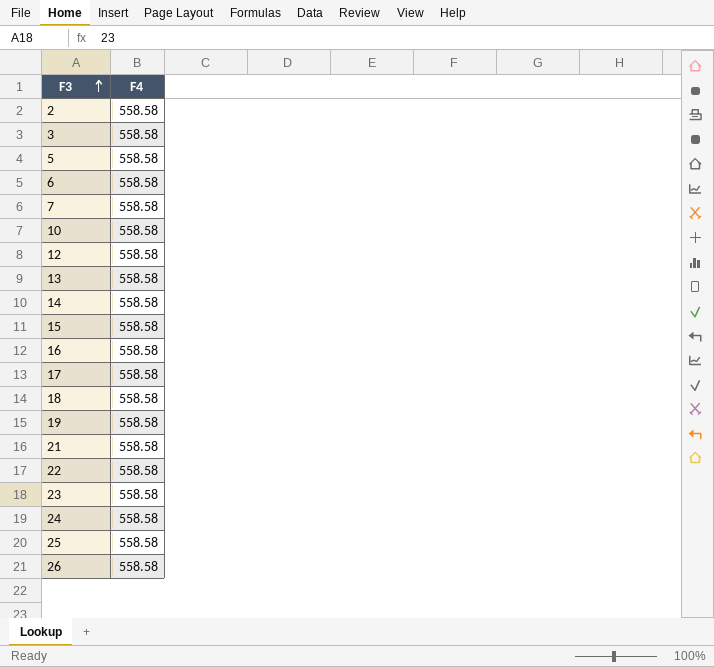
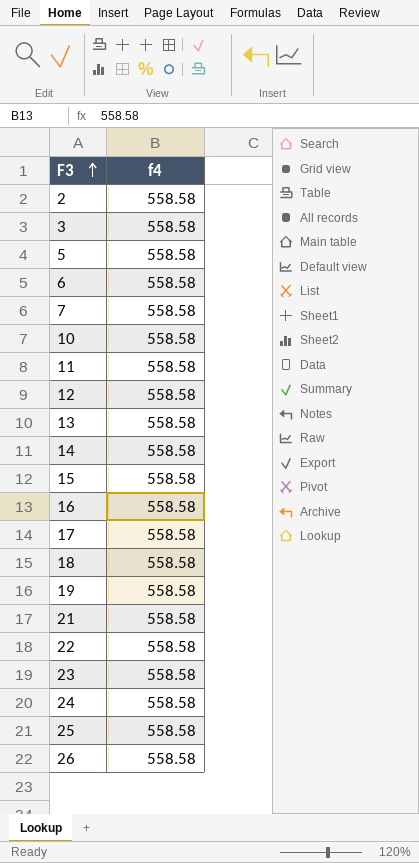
column name: F4 -> f4
row 11: none -> 558.58

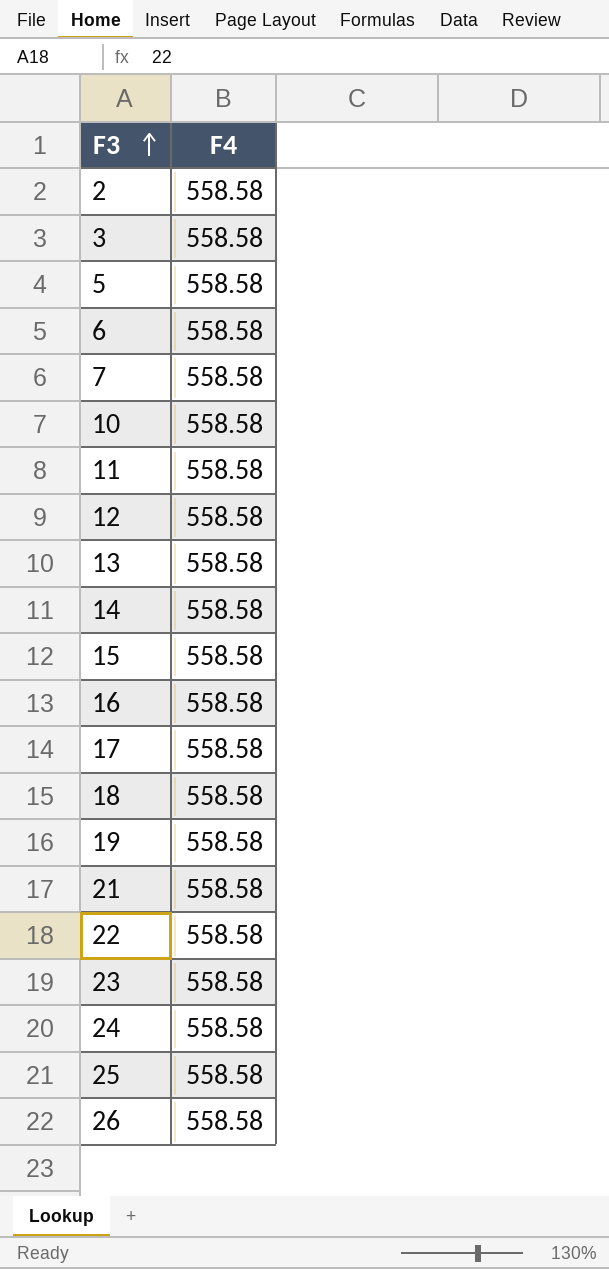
column name: f4 -> F4

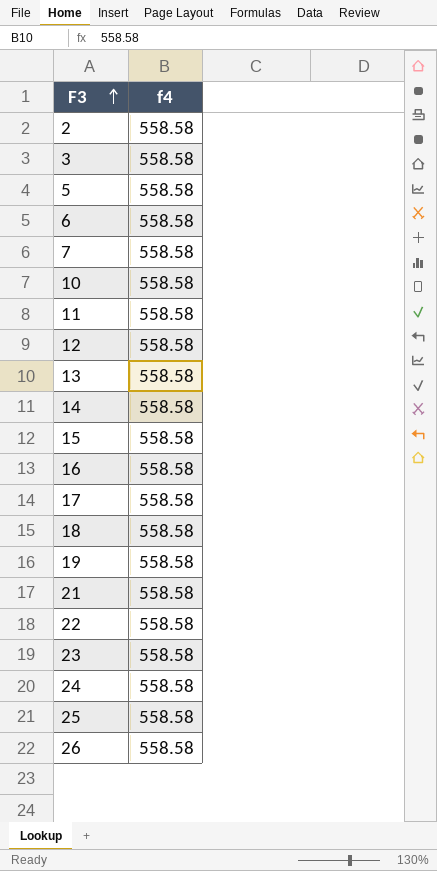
column name: F4 -> f4

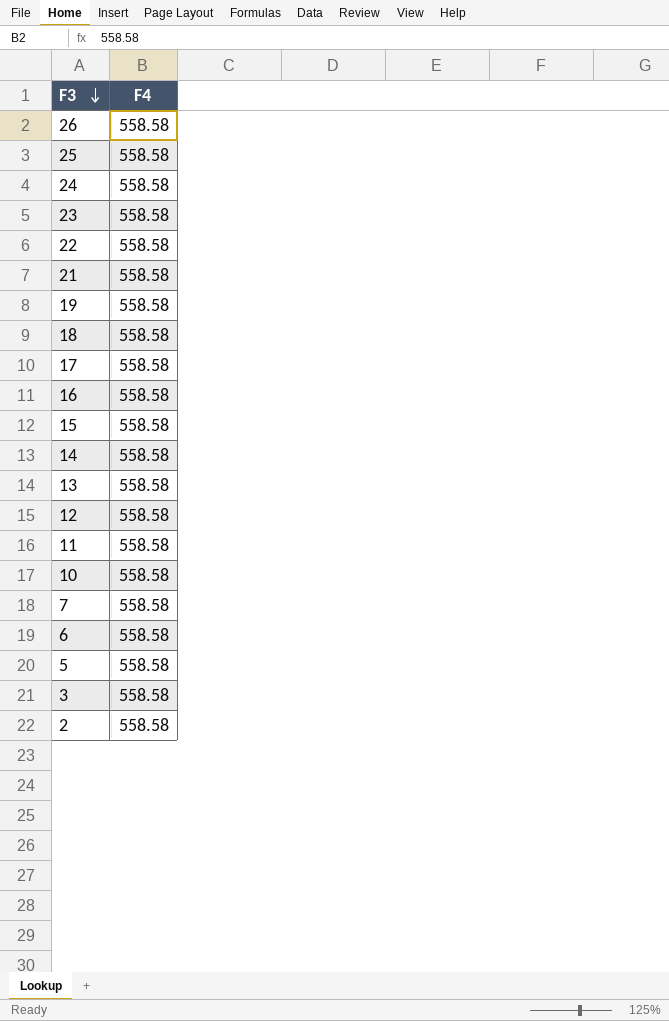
row order: F3 ascending -> F3 descending
column name: f4 -> F4

